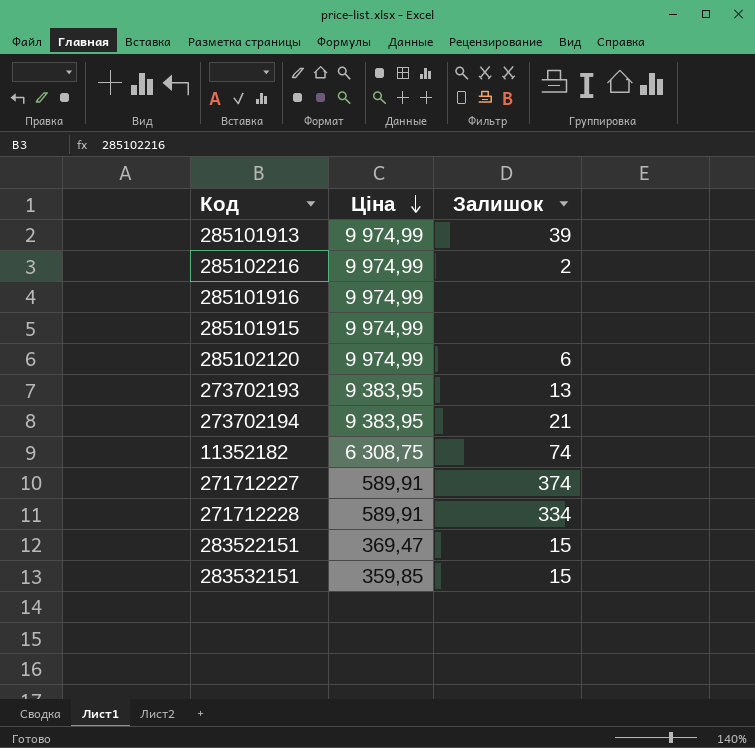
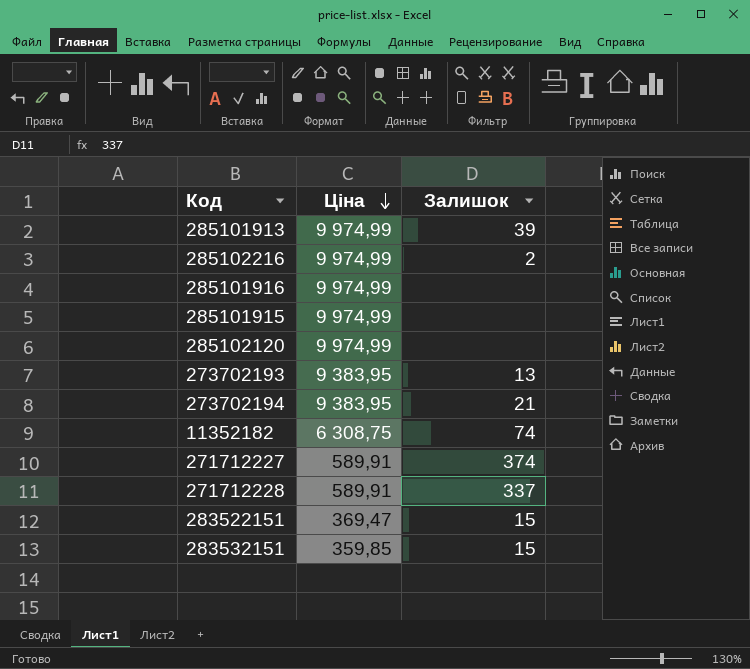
285102120 | Залишок: 6 -> none
271712228 | Залишок: 334 -> 337

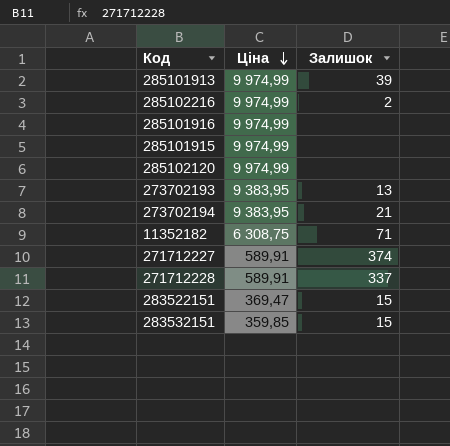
11352182 | Залишок: 74 -> 71

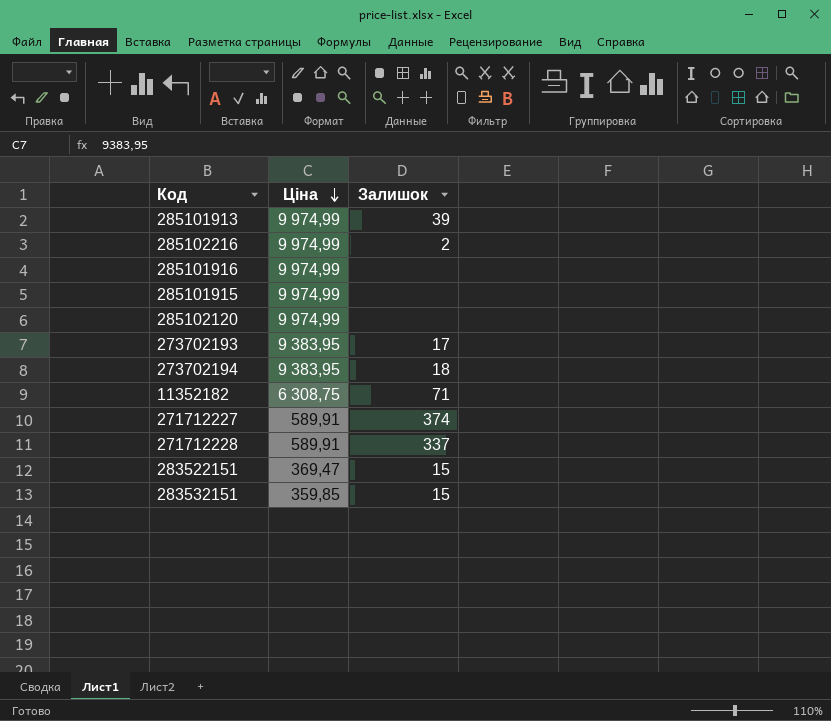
273702193 | Залишок: 13 -> 17
273702194 | Залишок: 21 -> 18

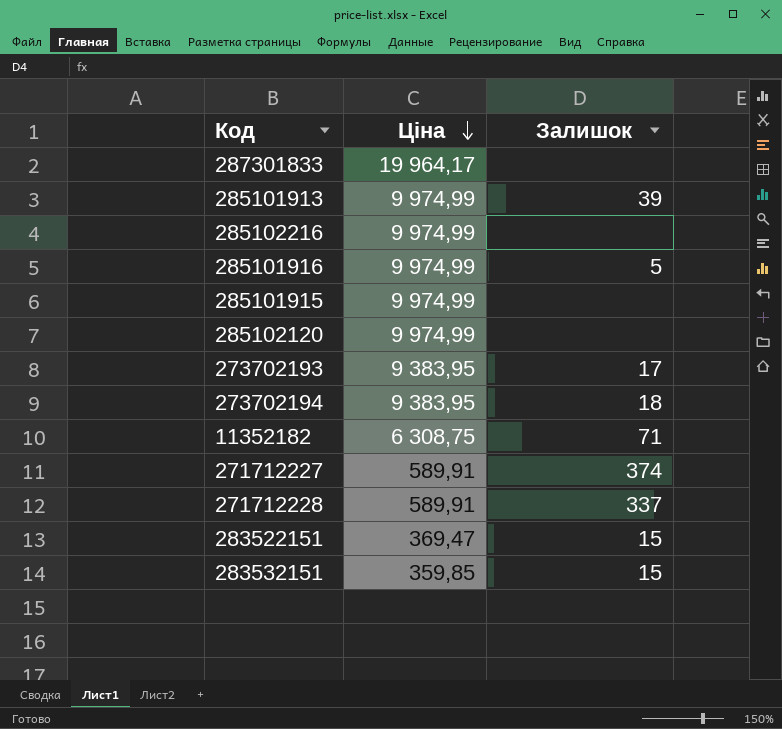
row 287301833: none -> 19 964,17 | none
285102216 | Залишок: 2 -> none
285101916 | Залишок: none -> 5

